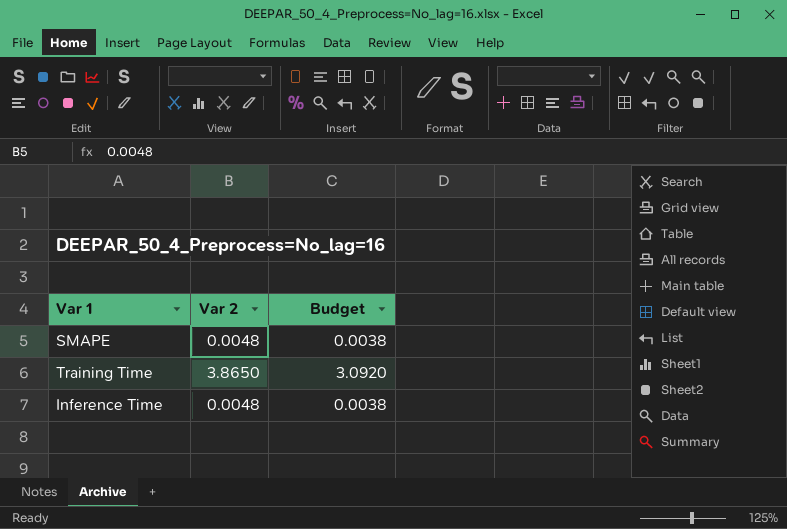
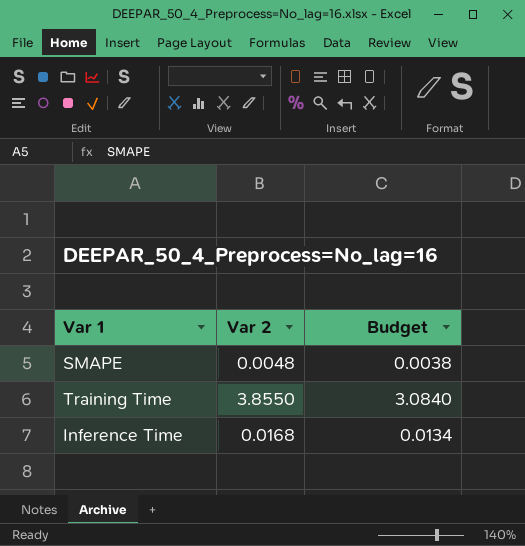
Training Time | Var 2: 3.8650 -> 3.8550
Training Time | Budget: 3.0920 -> 3.0840
Inference Time | Var 2: 0.0048 -> 0.0168
Inference Time | Budget: 0.0038 -> 0.0134

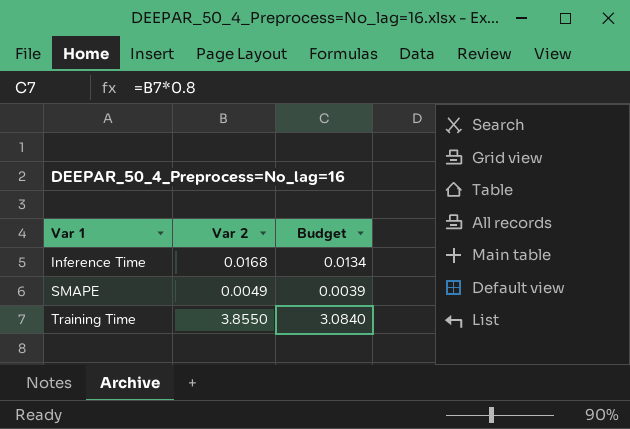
row order: none -> Var 1 ascending
SMAPE | Var 2: 0.0048 -> 0.0049
SMAPE | Budget: 0.0038 -> 0.0039

